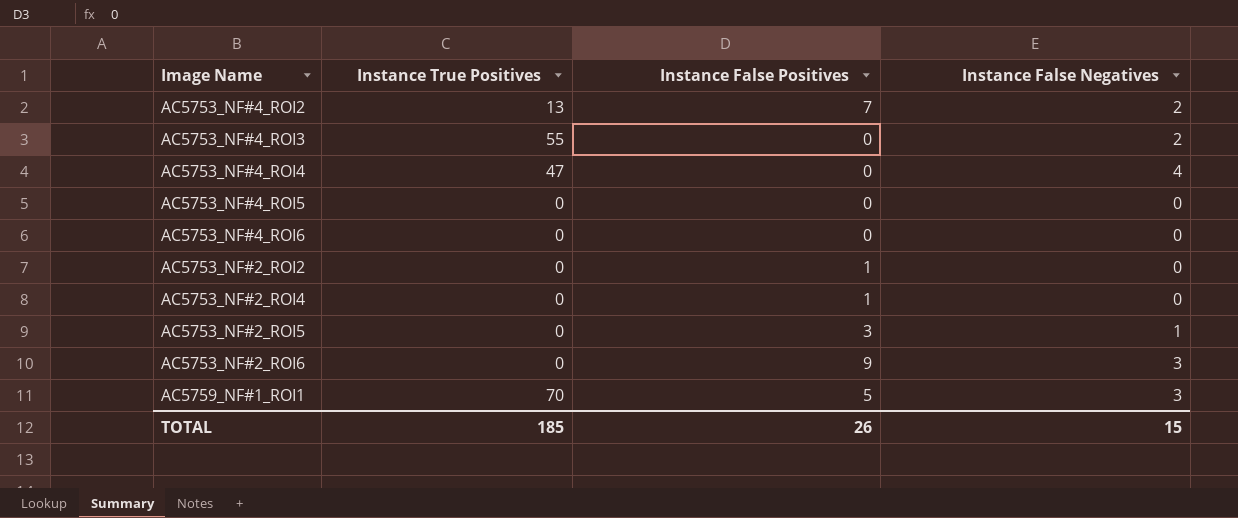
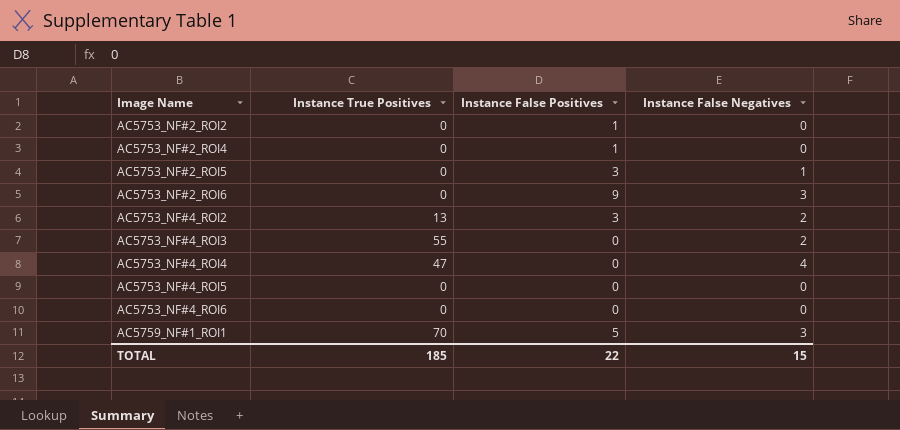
row order: none -> Image Name ascending
AC5753_NF#4_ROI2 | Instance False Positives: 7 -> 3
TOTAL | Instance False Positives: 26 -> 22

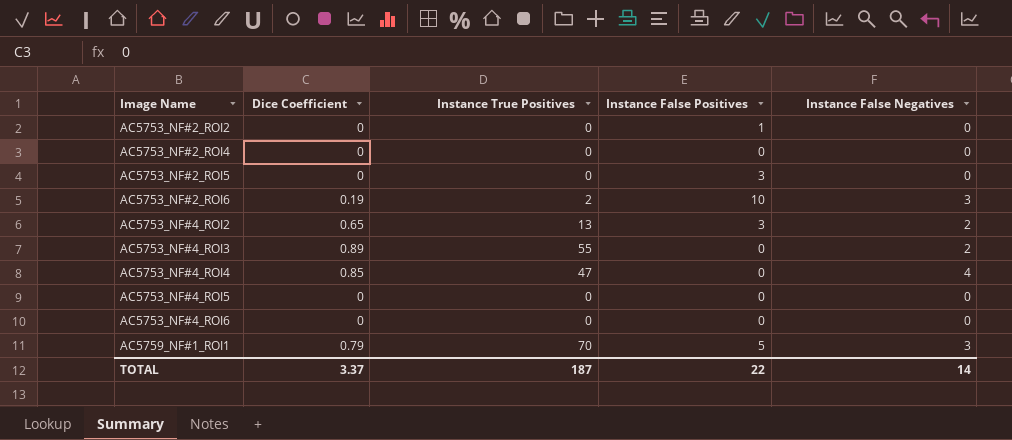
column Dice Coefficient | position: none -> 2
AC5753_NF#2_ROI4 | Instance False Positives: 1 -> 0
AC5753_NF#2_ROI5 | Instance False Negatives: 1 -> 0
AC5753_NF#2_ROI6 | Instance True Positives: 0 -> 2
AC5753_NF#2_ROI6 | Instance False Positives: 9 -> 10
TOTAL | Instance True Positives: 185 -> 187
TOTAL | Instance False Negatives: 15 -> 14

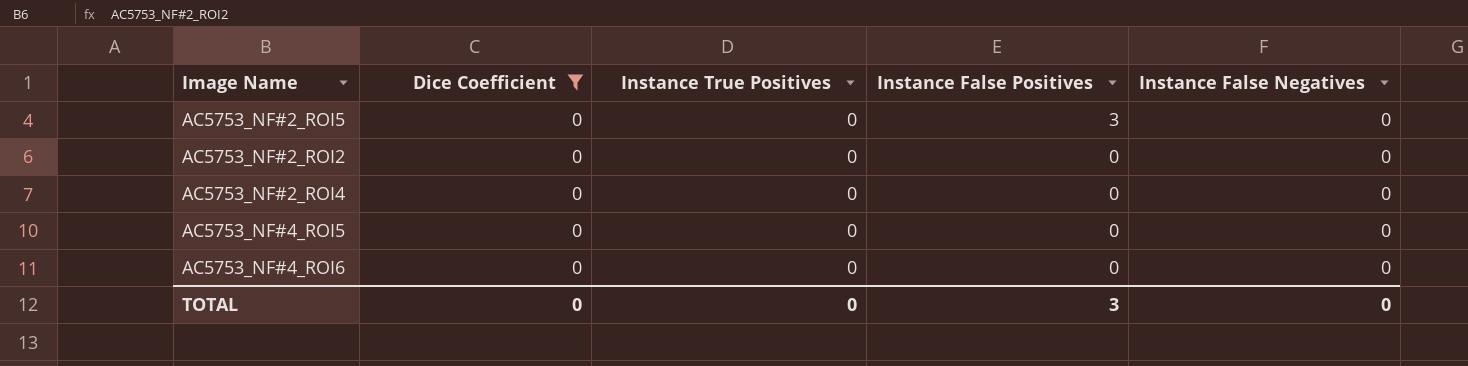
filter: none -> Dice Coefficient = 0
row order: Image Name ascending -> Instance False Positives descending
AC5753_NF#2_ROI2 | Instance False Positives: 1 -> 0
TOTAL | Dice Coefficient: 3.37 -> 0
TOTAL | Instance True Positives: 187 -> 0
TOTAL | Instance False Positives: 22 -> 3
TOTAL | Instance False Negatives: 14 -> 0

